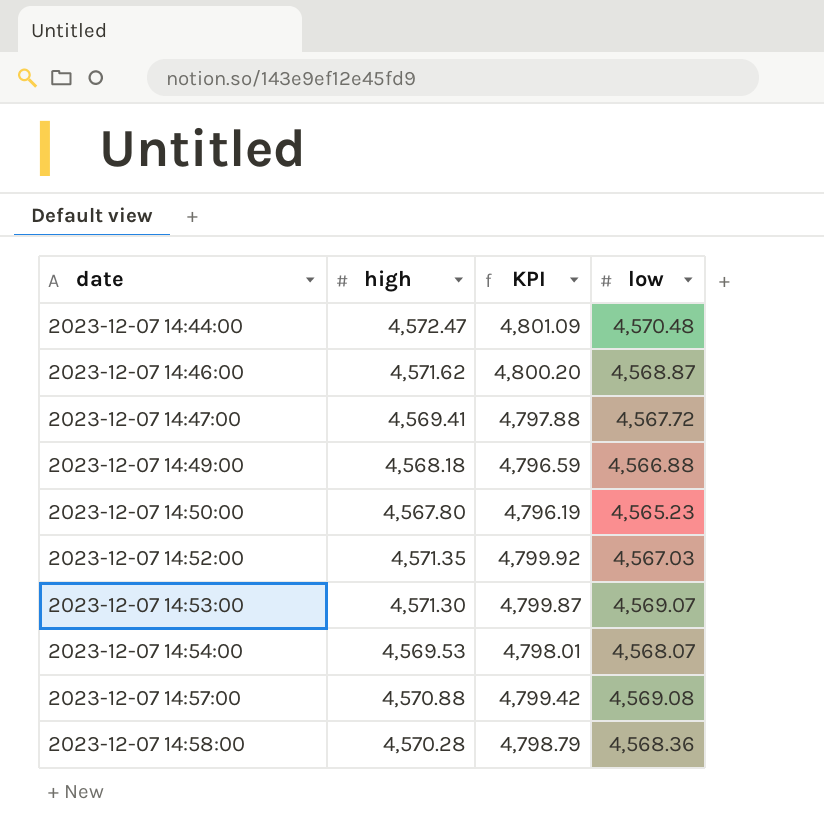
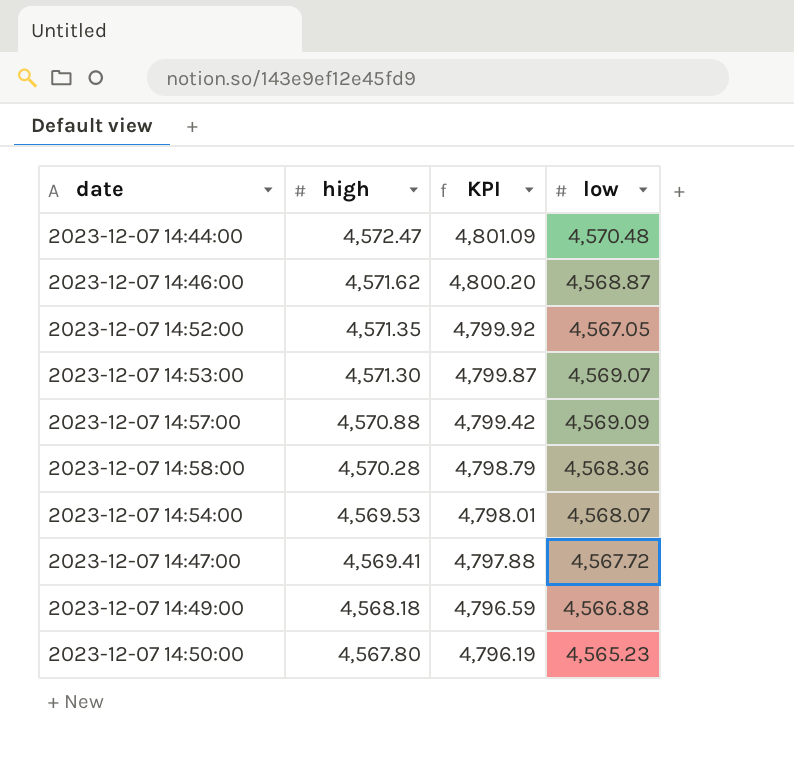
row order: date ascending -> high descending
2023-12-07 14:52:00 | low: 4,567.03 -> 4,567.05
2023-12-07 14:57:00 | low: 4,569.08 -> 4,569.09

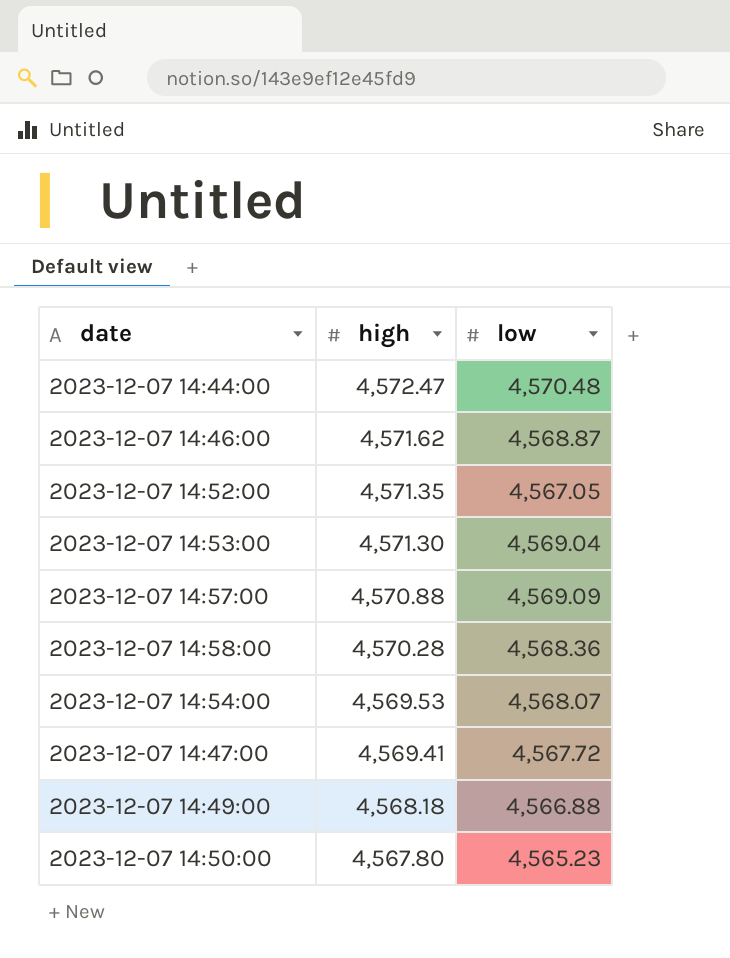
column KPI | formula: [high] * 1.05 -> none
2023-12-07 14:53:00 | low: 4,569.07 -> 4,569.04

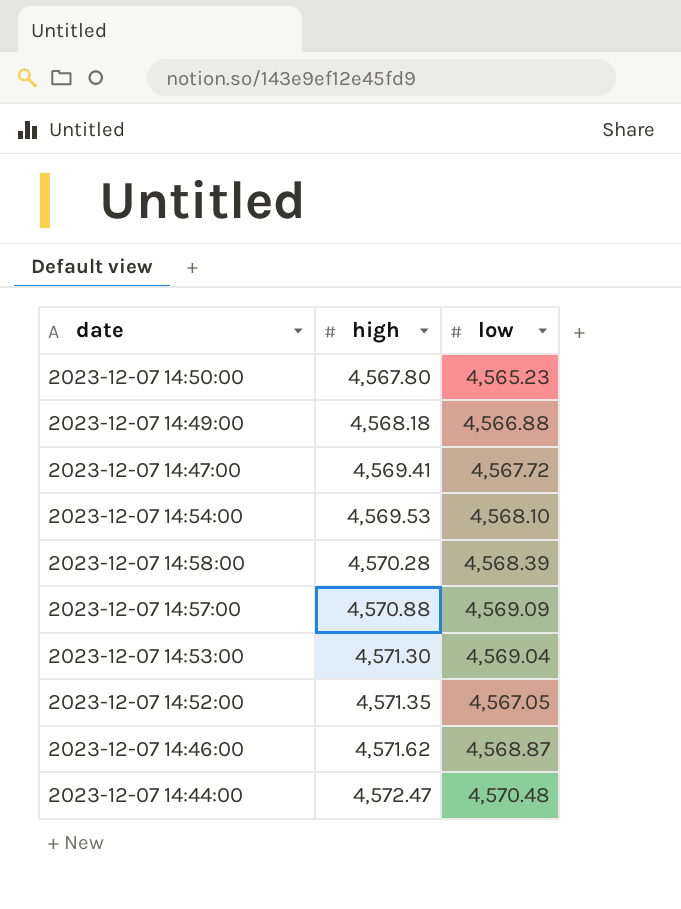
row order: high descending -> high ascending
2023-12-07 14:54:00 | low: 4,568.07 -> 4,568.10
2023-12-07 14:58:00 | low: 4,568.36 -> 4,568.39

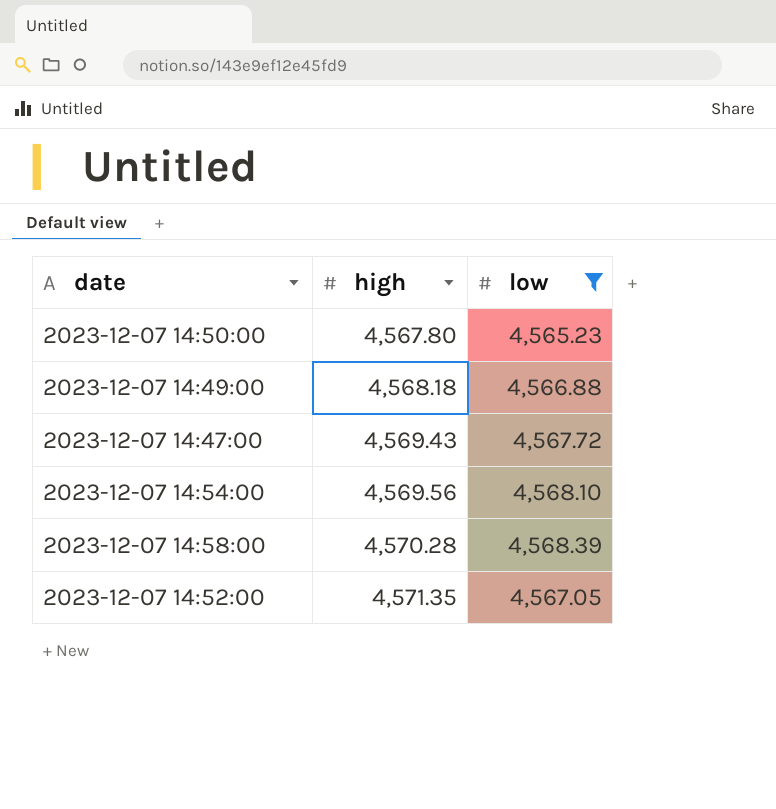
filter: none -> low <= 4,568.39
2023-12-07 14:47:00 | high: 4,569.41 -> 4,569.43
2023-12-07 14:54:00 | high: 4,569.53 -> 4,569.56

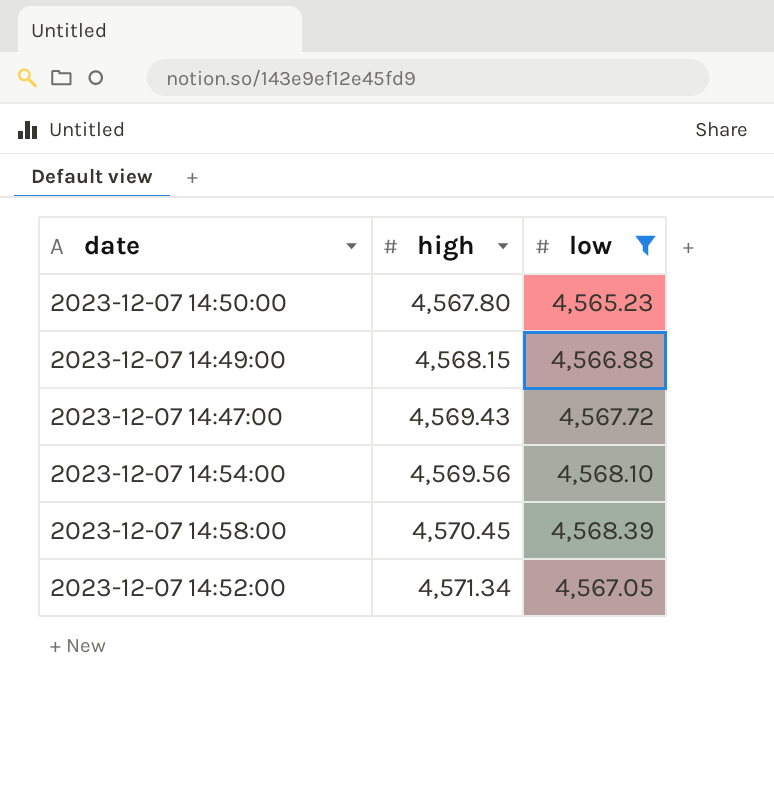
2023-12-07 14:49:00 | high: 4,568.18 -> 4,568.15
2023-12-07 14:58:00 | high: 4,570.28 -> 4,570.45
2023-12-07 14:52:00 | high: 4,571.35 -> 4,571.34

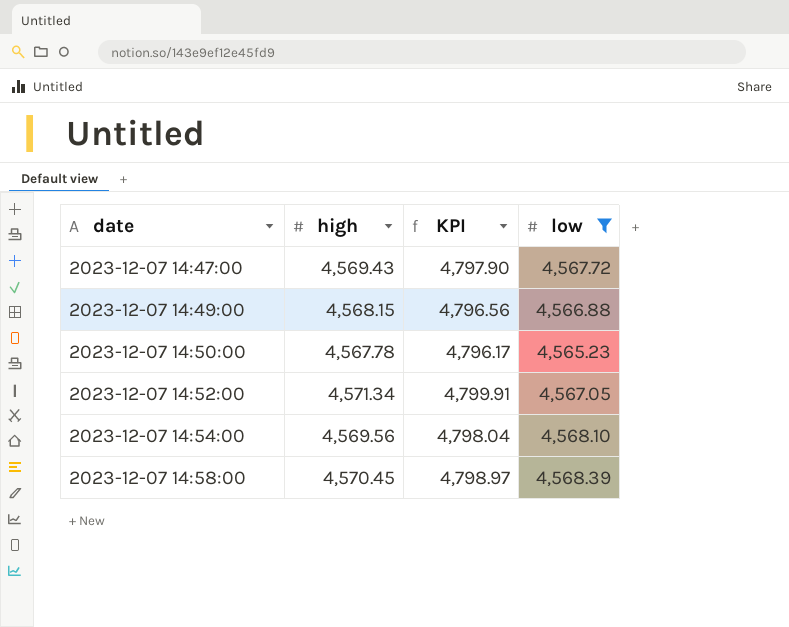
row order: high ascending -> date ascending
column KPI | formula: none -> [high] * 1.05
2023-12-07 14:50:00 | high: 4,567.80 -> 4,567.78

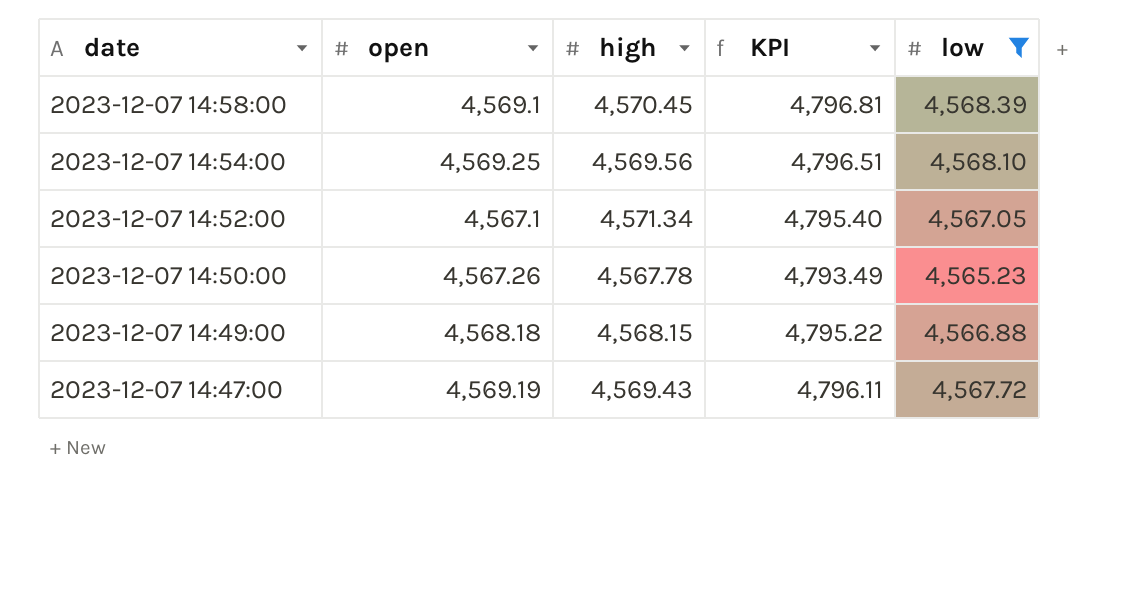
row order: date ascending -> date descending
column open | position: none -> 2
column KPI | formula: [high] * 1.05 -> [low] * 1.05

